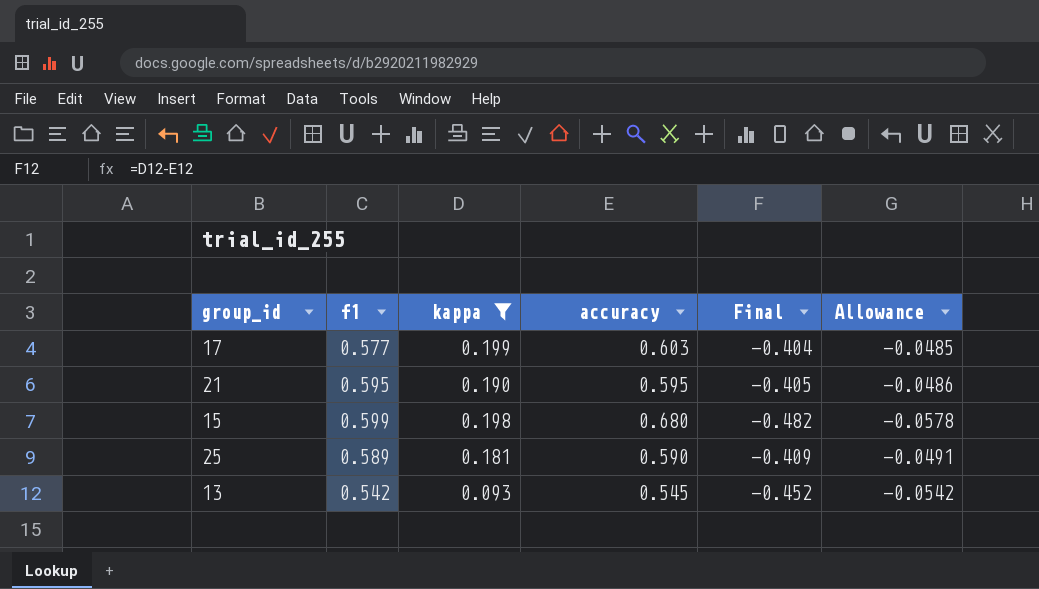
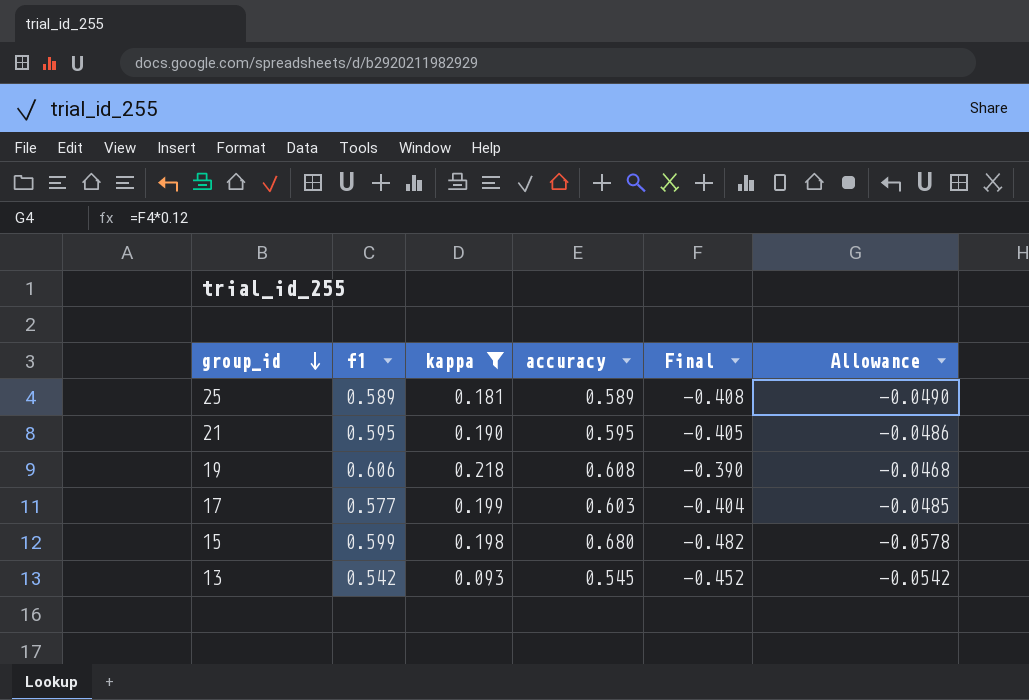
row order: none -> group_id descending
25 | accuracy: 0.590 -> 0.589
25 | Final: -0.409 -> -0.408
25 | Allowance: -0.0491 -> -0.0490
row 19: none -> 0.606 | 0.218 | 0.608 | -0.390 | -0.0468

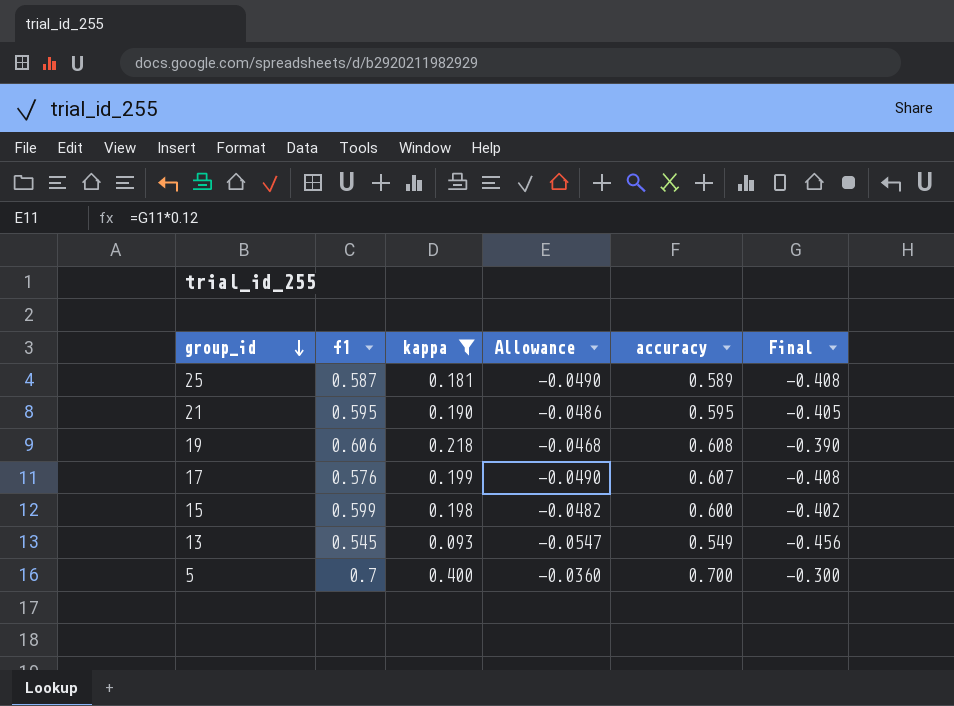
column Allowance | position: 6 -> 4
25 | f1: 0.589 -> 0.587
17 | f1: 0.577 -> 0.576
17 | Allowance: -0.0485 -> -0.0490
17 | accuracy: 0.603 -> 0.607
17 | Final: -0.404 -> -0.408
15 | Allowance: -0.0578 -> -0.0482
15 | accuracy: 0.680 -> 0.600
15 | Final: -0.482 -> -0.402
13 | f1: 0.542 -> 0.545
13 | Allowance: -0.0542 -> -0.0547
13 | accuracy: 0.545 -> 0.549
13 | Final: -0.452 -> -0.456
row 5: none -> 0.7 | 0.400 | -0.0360 | 0.700 | -0.300

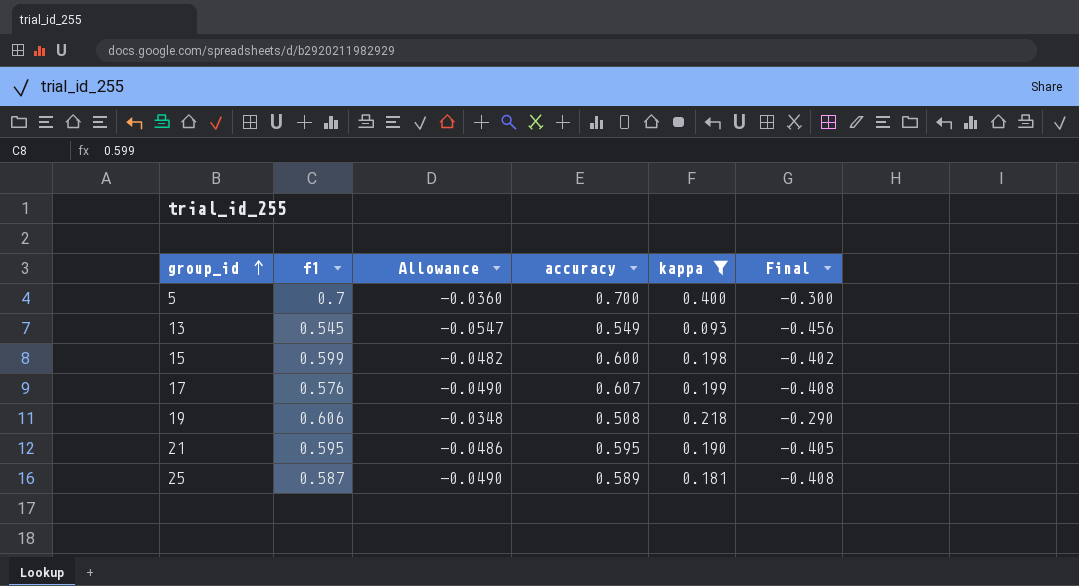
row order: group_id descending -> group_id ascending
column kappa | position: 3 -> 5
19 | Allowance: -0.0468 -> -0.0348
19 | accuracy: 0.608 -> 0.508
19 | Final: -0.390 -> -0.290

